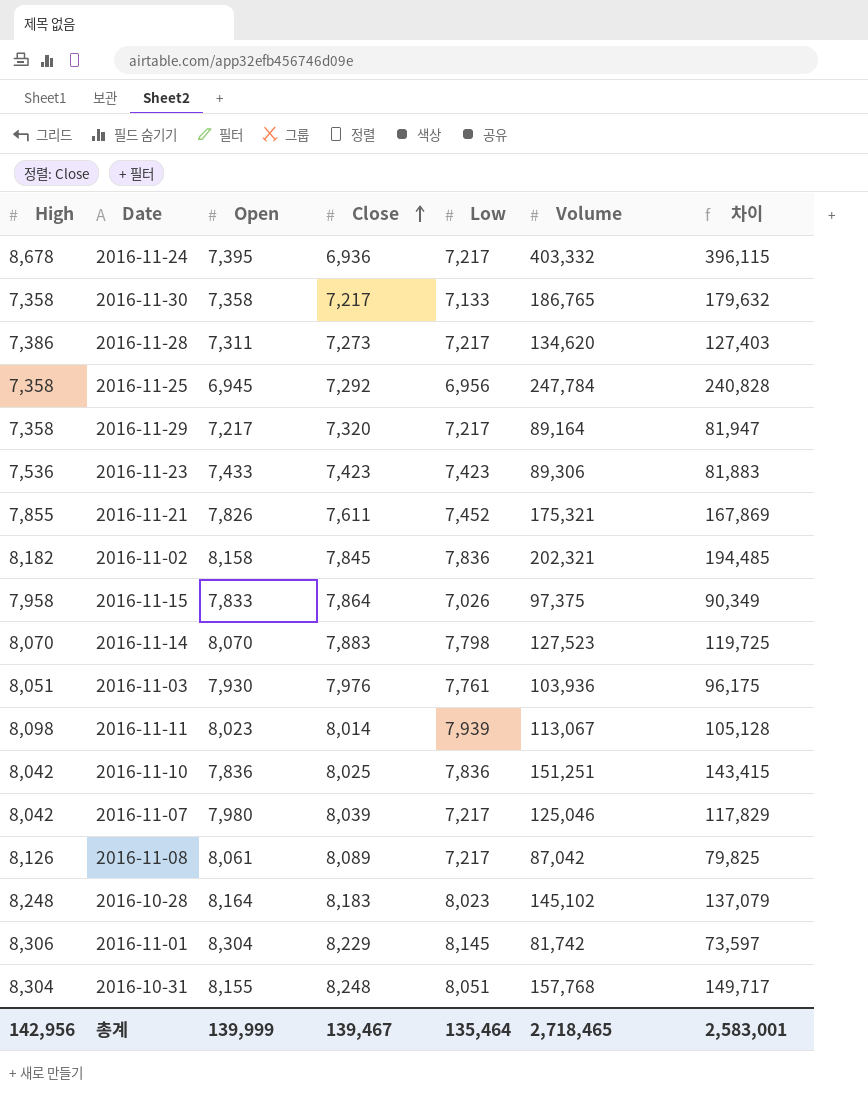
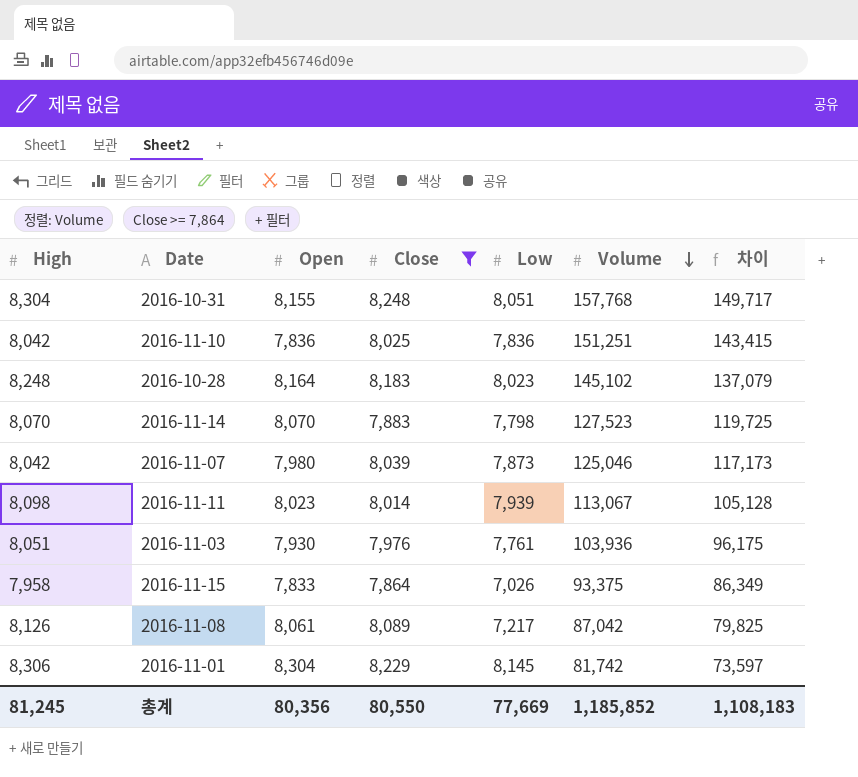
filter: none -> Close >= 7,864
row order: Close ascending -> Volume descending
2016-11-07 | Low: 7,217 -> 7,873
2016-11-07 | 차이: 117,829 -> 117,173
2016-11-15 | Volume: 97,375 -> 93,375
2016-11-15 | 차이: 90,349 -> 86,349
총계 | High: 142,956 -> 81,245
총계 | Open: 139,999 -> 80,356
총계 | Close: 139,467 -> 80,550
총계 | Low: 135,464 -> 77,669
총계 | Volume: 2,718,465 -> 1,185,852
총계 | 차이: 2,583,001 -> 1,108,183

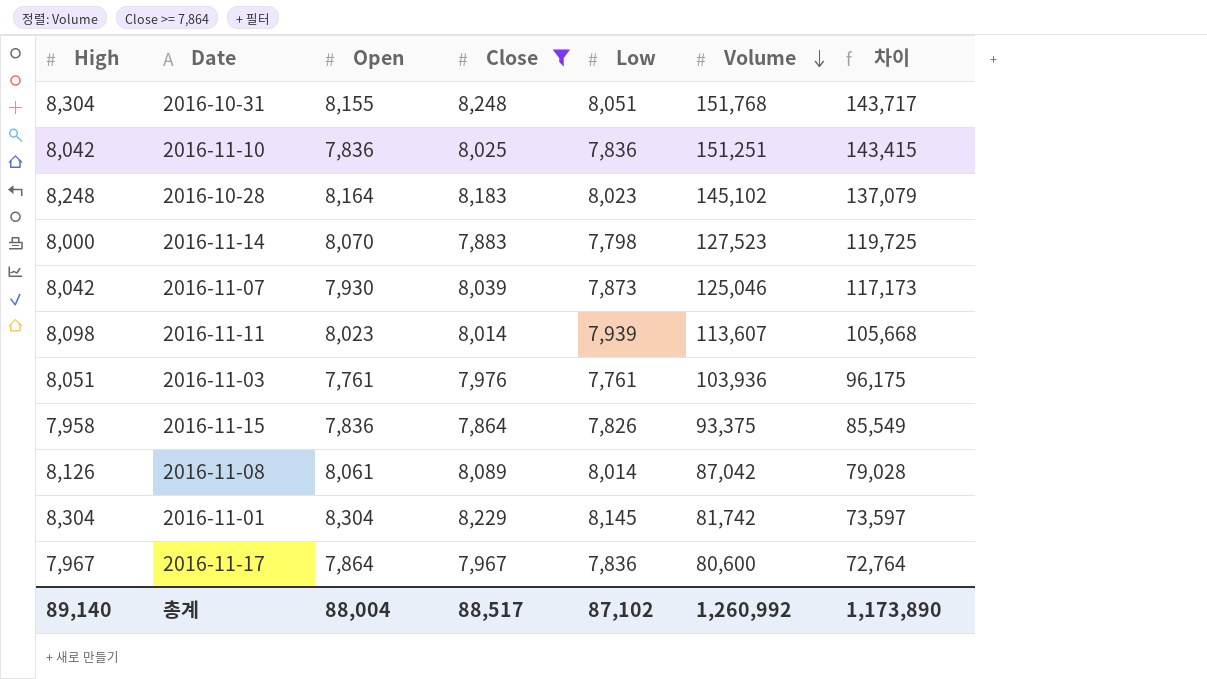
2016-10-31 | Volume: 157,768 -> 151,768
2016-10-31 | 차이: 149,717 -> 143,717
2016-11-14 | High: 8,070 -> 8,000
2016-11-07 | Open: 7,980 -> 7,930
2016-11-11 | Volume: 113,067 -> 113,607
2016-11-11 | 차이: 105,128 -> 105,668
2016-11-03 | Open: 7,930 -> 7,761
2016-11-15 | Open: 7,833 -> 7,836
2016-11-15 | Low: 7,026 -> 7,826
2016-11-15 | 차이: 86,349 -> 85,549
2016-11-08 | Low: 7,217 -> 8,014
2016-11-08 | 차이: 79,825 -> 79,028
2016-11-01 | High: 8,306 -> 8,304
row 2016-11-17: none -> 7,967 | 7,864 | 7,967 | 7,836 | 80,600 | 72,764
총계 | High: 81,245 -> 89,140
총계 | Open: 80,356 -> 88,004
총계 | Close: 80,550 -> 88,517
총계 | Low: 77,669 -> 87,102
총계 | Volume: 1,185,852 -> 1,260,992
총계 | 차이: 1,108,183 -> 1,173,890

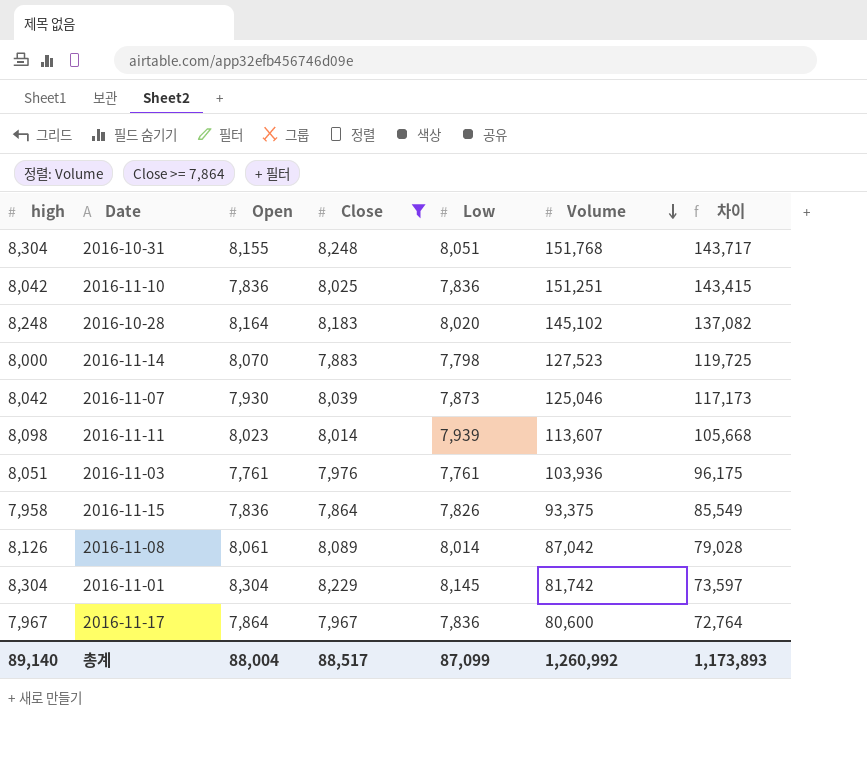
column name: High -> high
2016-10-28 | Low: 8,023 -> 8,020
2016-10-28 | 차이: 137,079 -> 137,082
총계 | Low: 87,102 -> 87,099
총계 | 차이: 1,173,890 -> 1,173,893

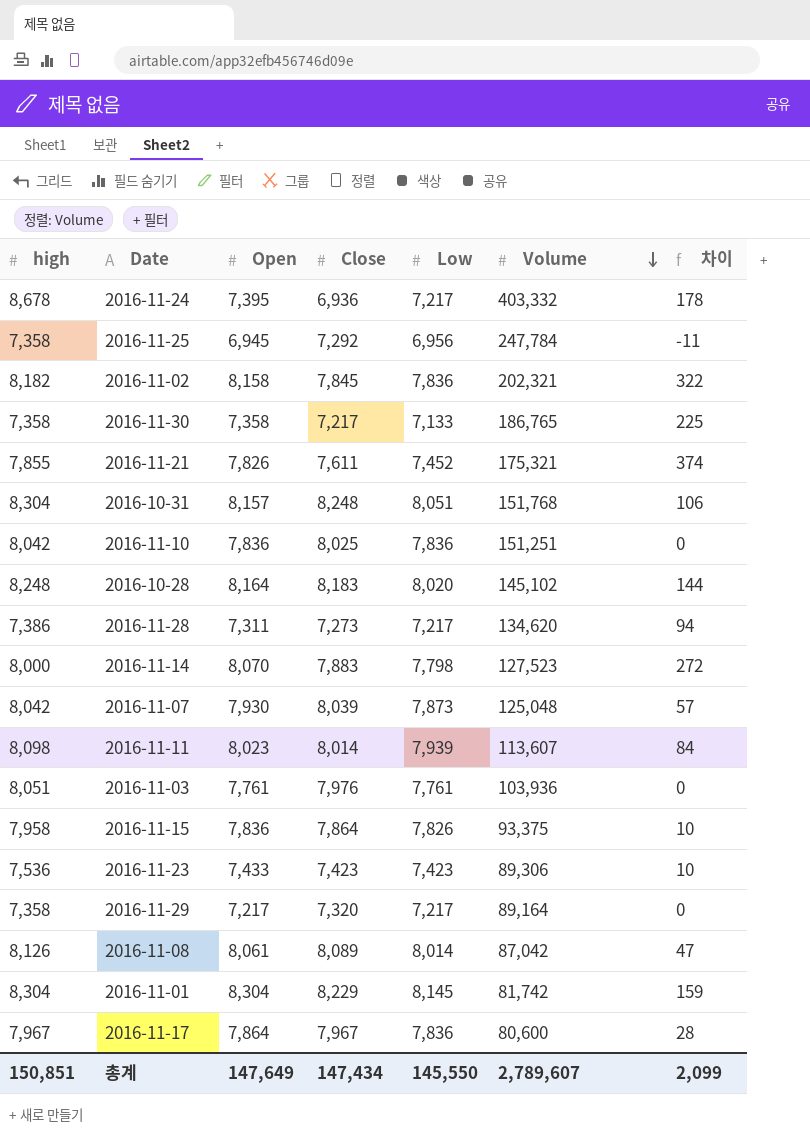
filter: Close >= 7,864 -> none
column 차이 | formula: [Volume] - [Low] -> [Open] - [Low]
2016-10-31 | Open: 8,155 -> 8,157
2016-11-07 | Volume: 125,046 -> 125,048
총계 | high: 89,140 -> 150,851
총계 | Open: 88,004 -> 147,649
총계 | Close: 88,517 -> 147,434
총계 | Low: 87,099 -> 145,550
총계 | Volume: 1,260,992 -> 2,789,607
총계 | 차이: 1,173,893 -> 2,099

